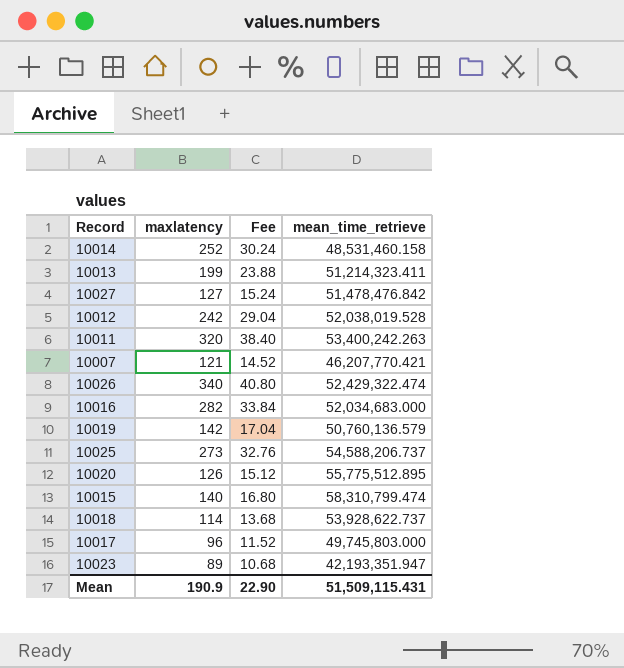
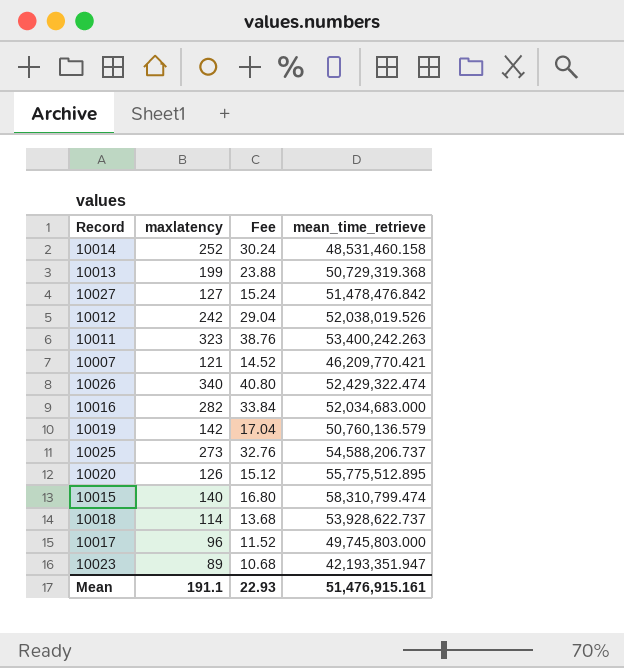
10013 | mean_time_retrieve: 51,214,323.411 -> 50,729,319.368
10012 | mean_time_retrieve: 52,038,019.528 -> 52,038,019.526
10011 | maxlatency: 320 -> 323
10011 | Fee: 38.40 -> 38.76
10007 | mean_time_retrieve: 46,207,770.421 -> 46,209,770.421
Mean | maxlatency: 190.9 -> 191.1
Mean | Fee: 22.90 -> 22.93
Mean | mean_time_retrieve: 51,509,115.431 -> 51,476,915.161

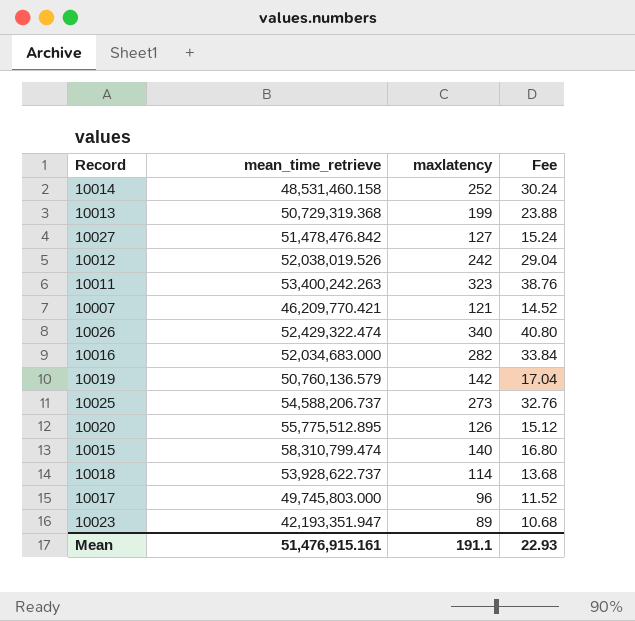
column mean_time_retrieve | position: 4 -> 2

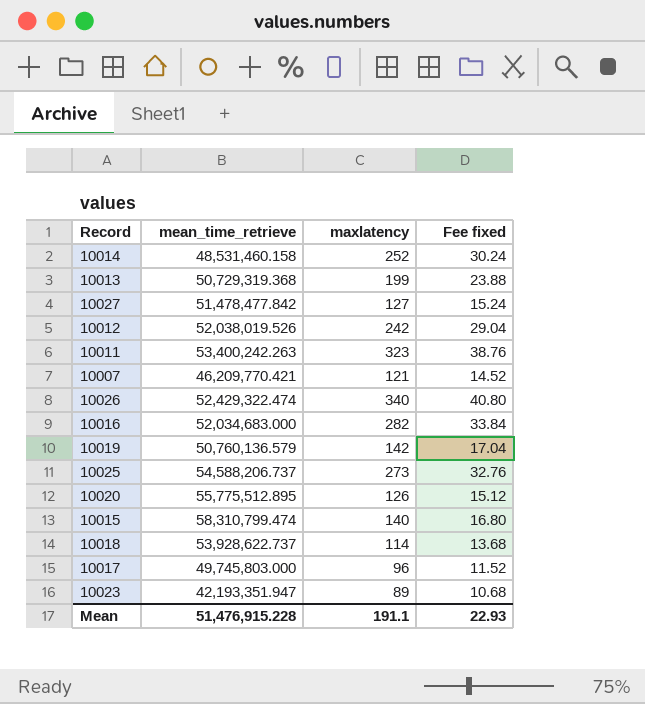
column name: Fee -> Fee fixed
10027 | mean_time_retrieve: 51,478,476.842 -> 51,478,477.842
Mean | mean_time_retrieve: 51,476,915.161 -> 51,476,915.228

